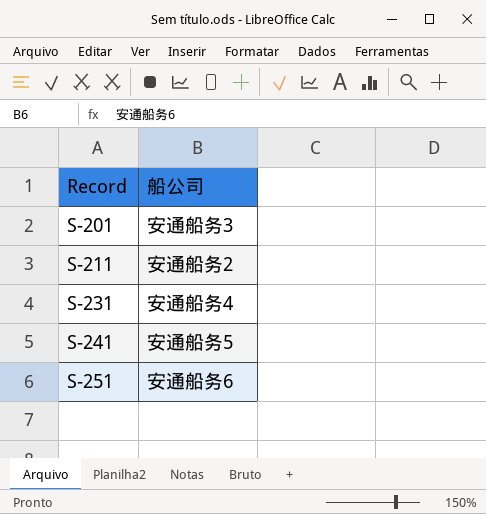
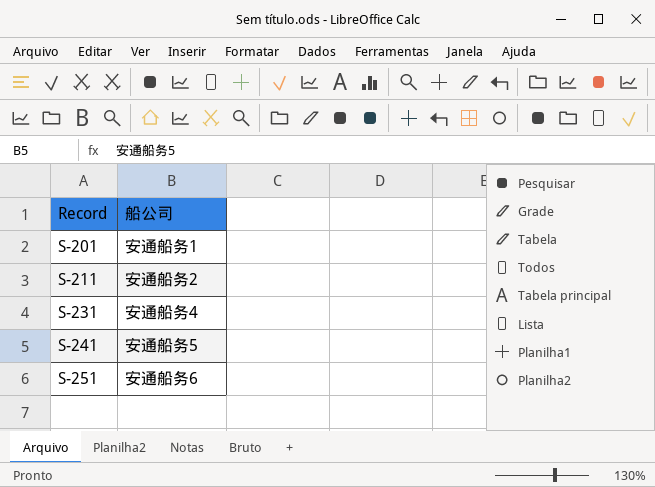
S-201 | 船公司: 安通船务3 -> 安通船务1

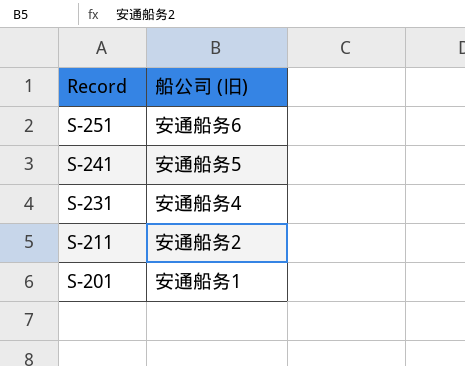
row order: Record ascending -> Record descending
column name: 船公司 -> 船公司 (旧)

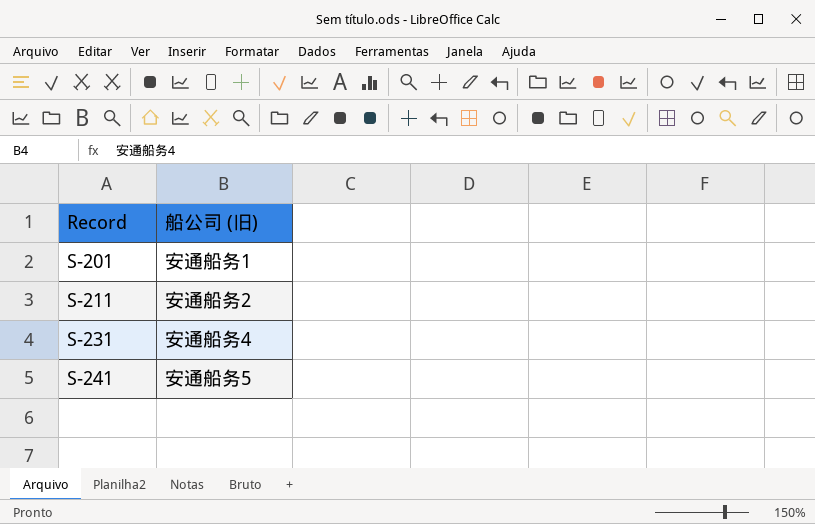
row order: Record descending -> Record ascending
row S-251: 安通船务6 -> none

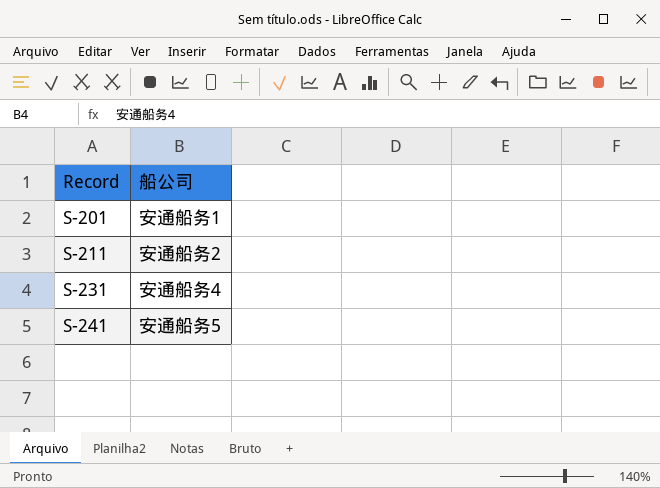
column name: 船公司 (旧) -> 船公司

